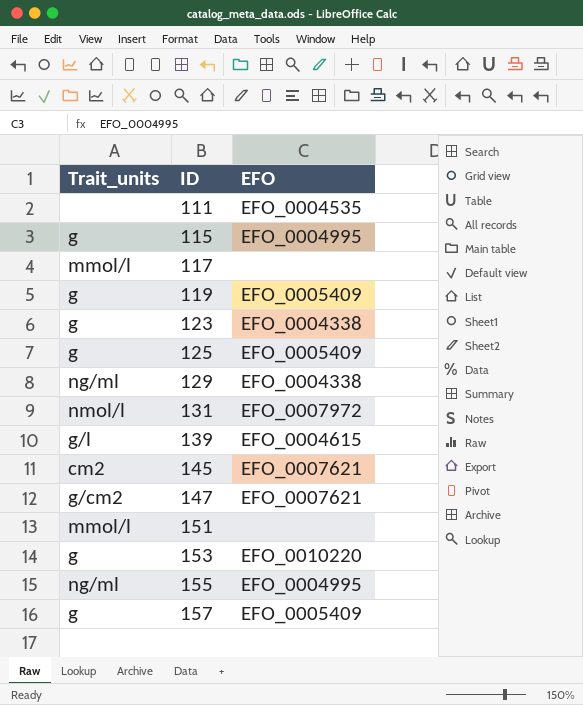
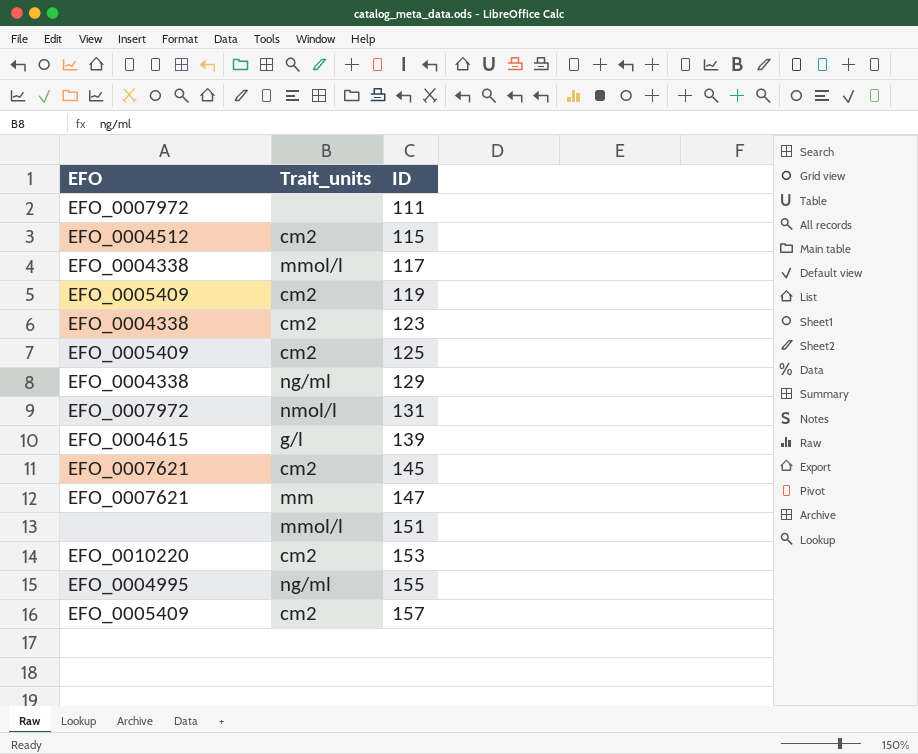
column EFO | position: 3 -> 1
111 | EFO: EFO_0004535 -> EFO_0007972
115 | EFO: EFO_0004995 -> EFO_0004512
115 | Trait_units: g -> cm2
117 | EFO: none -> EFO_0004338
119 | Trait_units: g -> cm2
123 | Trait_units: g -> cm2
125 | Trait_units: g -> cm2
147 | Trait_units: g/cm2 -> mm
153 | Trait_units: g -> cm2
157 | Trait_units: g -> cm2

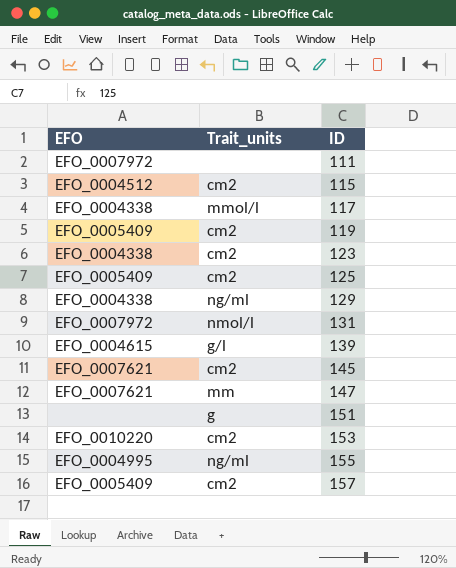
151 | Trait_units: mmol/l -> g

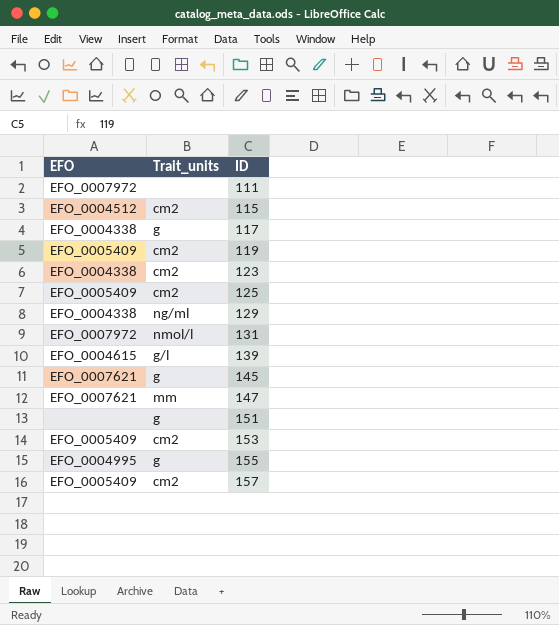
117 | Trait_units: mmol/l -> g
145 | Trait_units: cm2 -> g
153 | EFO: EFO_0010220 -> EFO_0005409
155 | Trait_units: ng/ml -> g

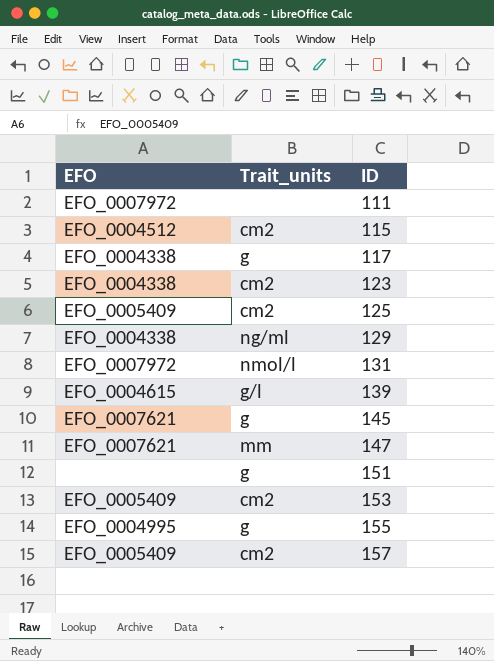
row 119: EFO_0005409 | cm2 -> none

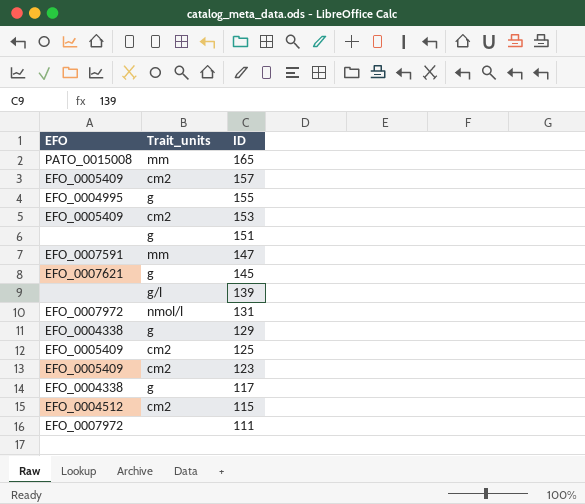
row order: ID ascending -> ID descending
row 165: none -> PATO_0015008 | mm
147 | EFO: EFO_0007621 -> EFO_0007591
139 | EFO: EFO_0004615 -> none
129 | Trait_units: ng/ml -> g
123 | EFO: EFO_0004338 -> EFO_0005409

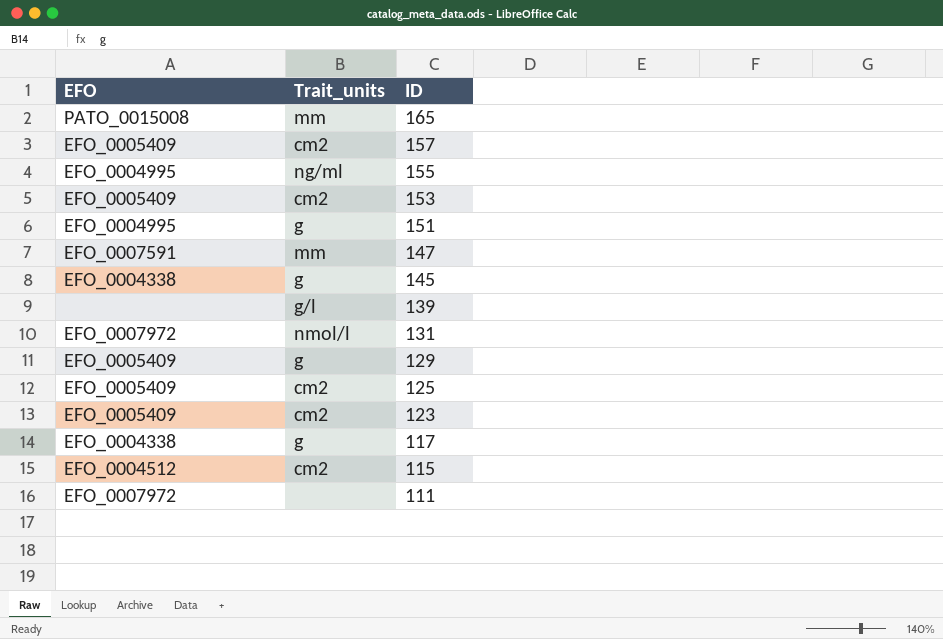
155 | Trait_units: g -> ng/ml
151 | EFO: none -> EFO_0004995
145 | EFO: EFO_0007621 -> EFO_0004338
129 | EFO: EFO_0004338 -> EFO_0005409

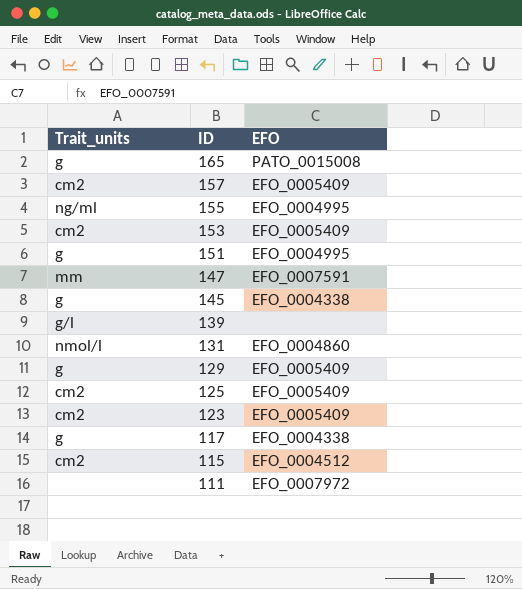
column EFO | position: 1 -> 3
165 | Trait_units: mm -> g
131 | EFO: EFO_0007972 -> EFO_0004860

